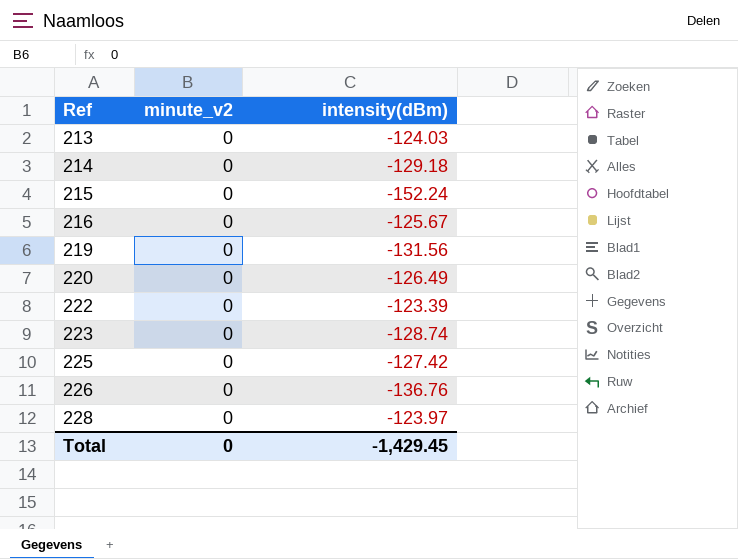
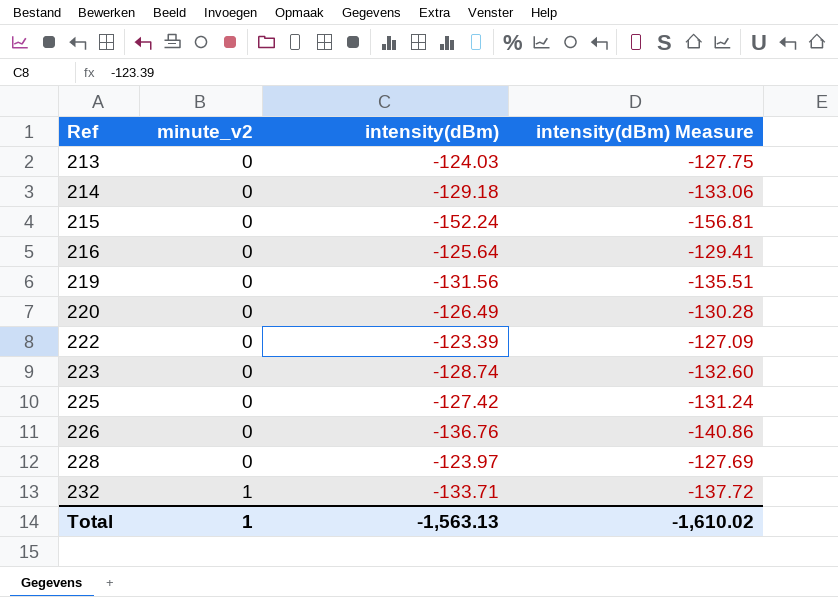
column intensity(dBm) Measure | formula: none -> [intensity(dBm)] * 1.03
216 | intensity(dBm): -125.67 -> -125.64
row 232: none -> 1 | -133.71 | -137.72
Total | minute_v2: 0 -> 1
Total | intensity(dBm): -1,429.45 -> -1,563.13

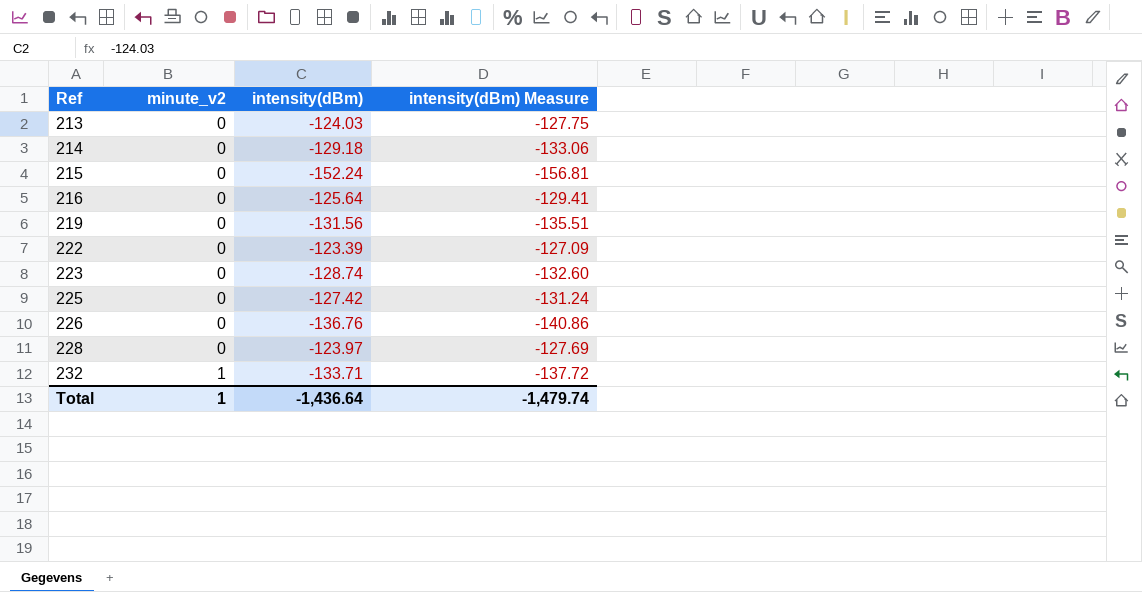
row 220: 0 | -126.49 | -130.28 -> none
Total | intensity(dBm): -1,563.13 -> -1,436.64
Total | intensity(dBm) Measure: -1,610.02 -> -1,479.74

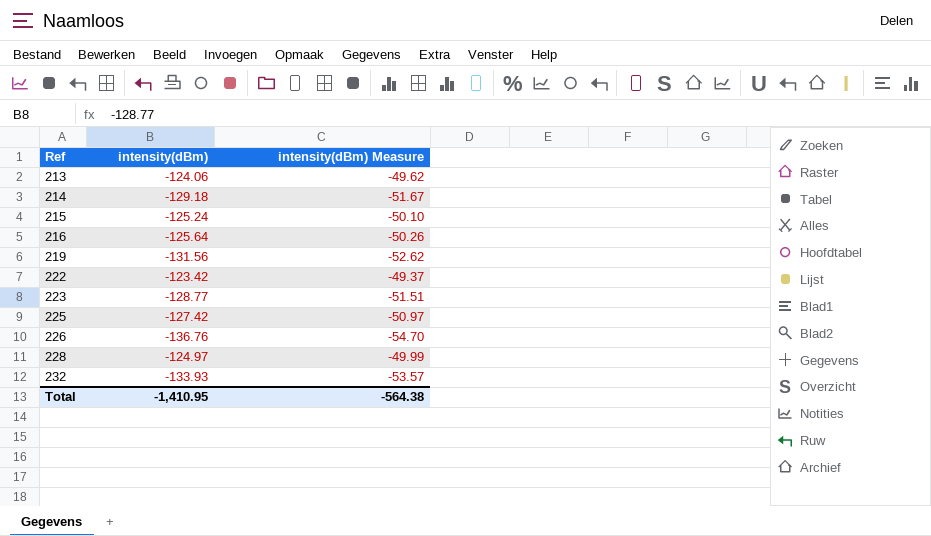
column minute_v2 | position: 2 -> none
column intensity(dBm) Measure | formula: [intensity(dBm)] * 1.03 -> [intensity(dBm)] * 0.4
213 | intensity(dBm): -124.03 -> -124.06
215 | intensity(dBm): -152.24 -> -125.24
222 | intensity(dBm): -123.39 -> -123.42
223 | intensity(dBm): -128.74 -> -128.77
228 | intensity(dBm): -123.97 -> -124.97
232 | intensity(dBm): -133.71 -> -133.93
Total | intensity(dBm): -1,436.64 -> -1,410.95
Total | intensity(dBm) Measure: -1,479.74 -> -564.38

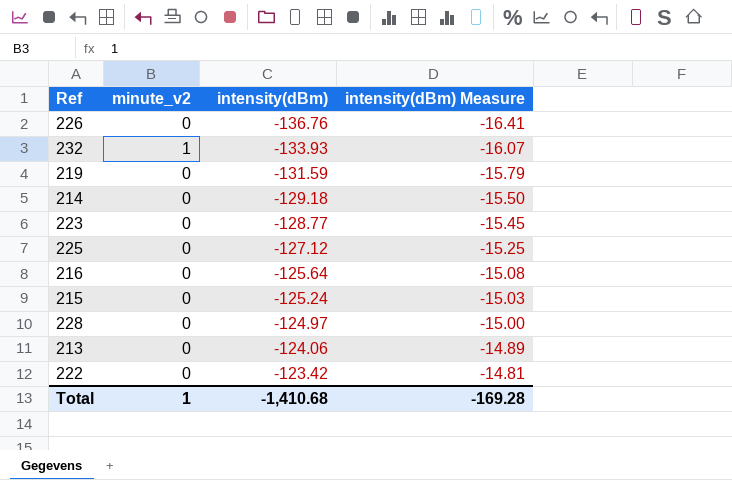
row order: Ref ascending -> intensity(dBm) ascending
column minute_v2 | position: none -> 2
column intensity(dBm) Measure | formula: [intensity(dBm)] * 0.4 -> [intensity(dBm)] * 0.12
219 | intensity(dBm): -131.56 -> -131.59
225 | intensity(dBm): -127.42 -> -127.12
Total | intensity(dBm): -1,410.95 -> -1,410.68
Total | intensity(dBm) Measure: -564.38 -> -169.28

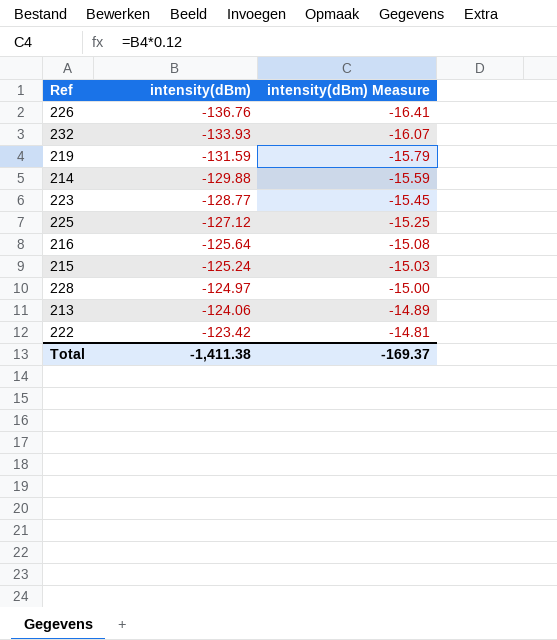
column minute_v2 | position: 2 -> none
214 | intensity(dBm): -129.18 -> -129.88
214 | intensity(dBm) Measure: -15.50 -> -15.59
Total | intensity(dBm): -1,410.68 -> -1,411.38
Total | intensity(dBm) Measure: -169.28 -> -169.37

